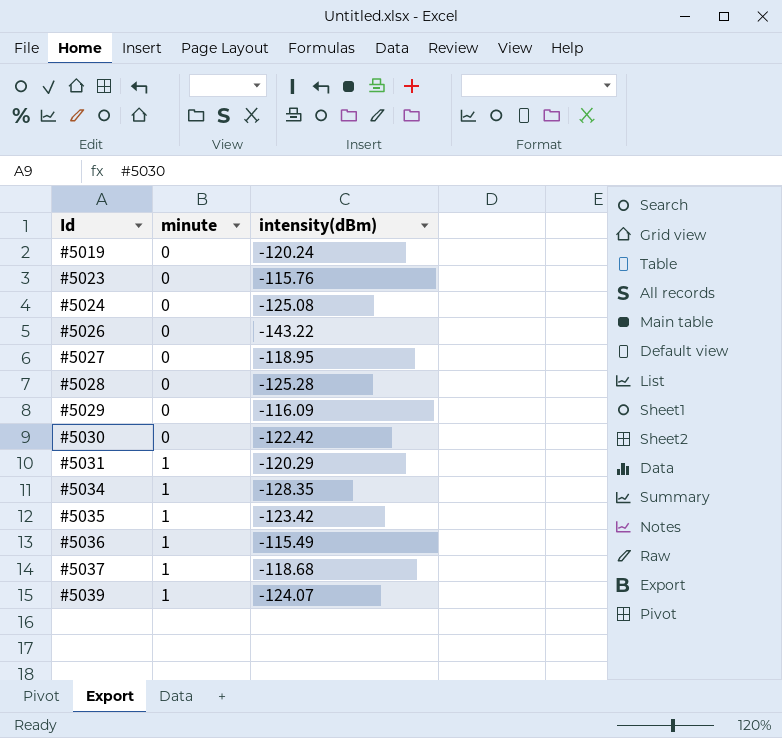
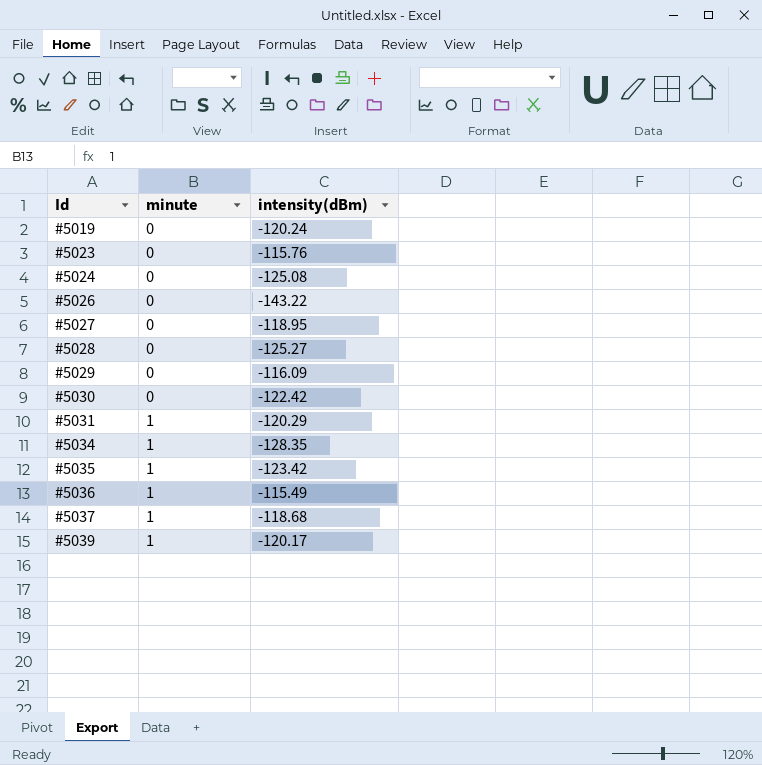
#5028 | intensity(dBm): -125.28 -> -125.27
#5039 | intensity(dBm): -124.07 -> -120.17

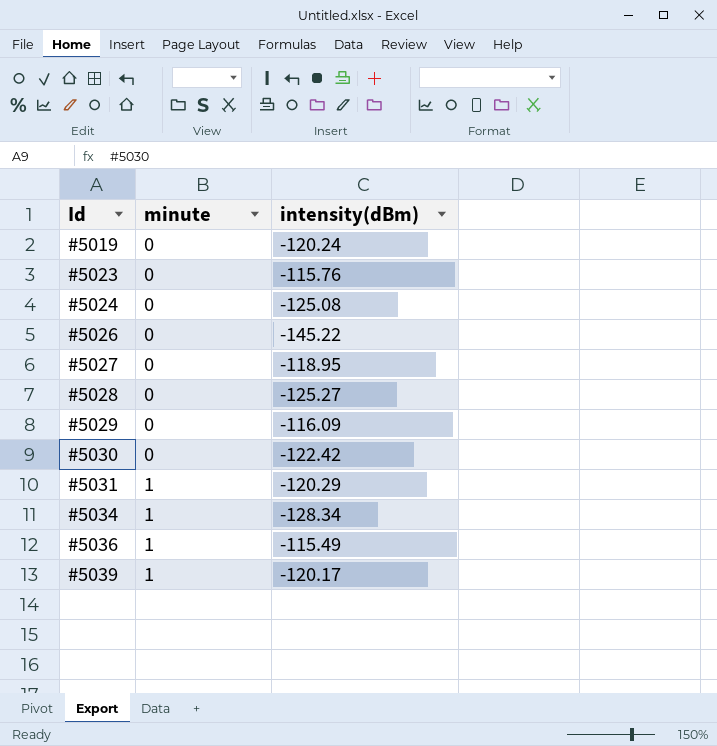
row #5035: 1 | -123.42 -> none
row #5037: 1 | -118.68 -> none
#5026 | intensity(dBm): -143.22 -> -145.22
#5034 | intensity(dBm): -128.35 -> -128.34

